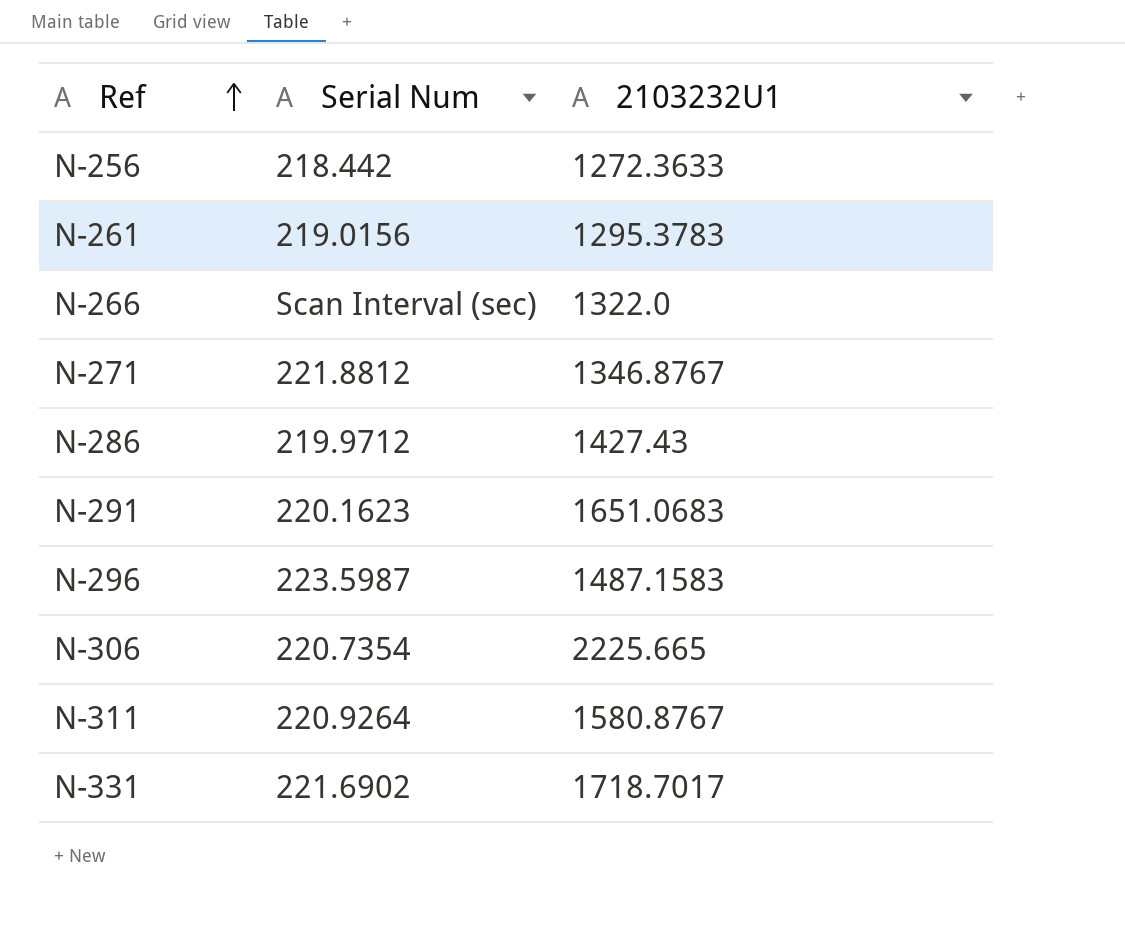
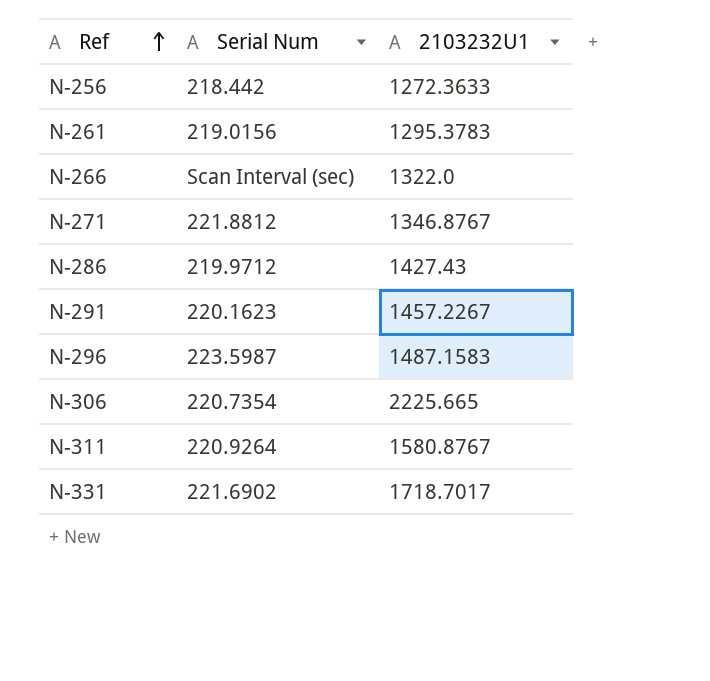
N-291 | 2103232U1: 1651.0683 -> 1457.2267

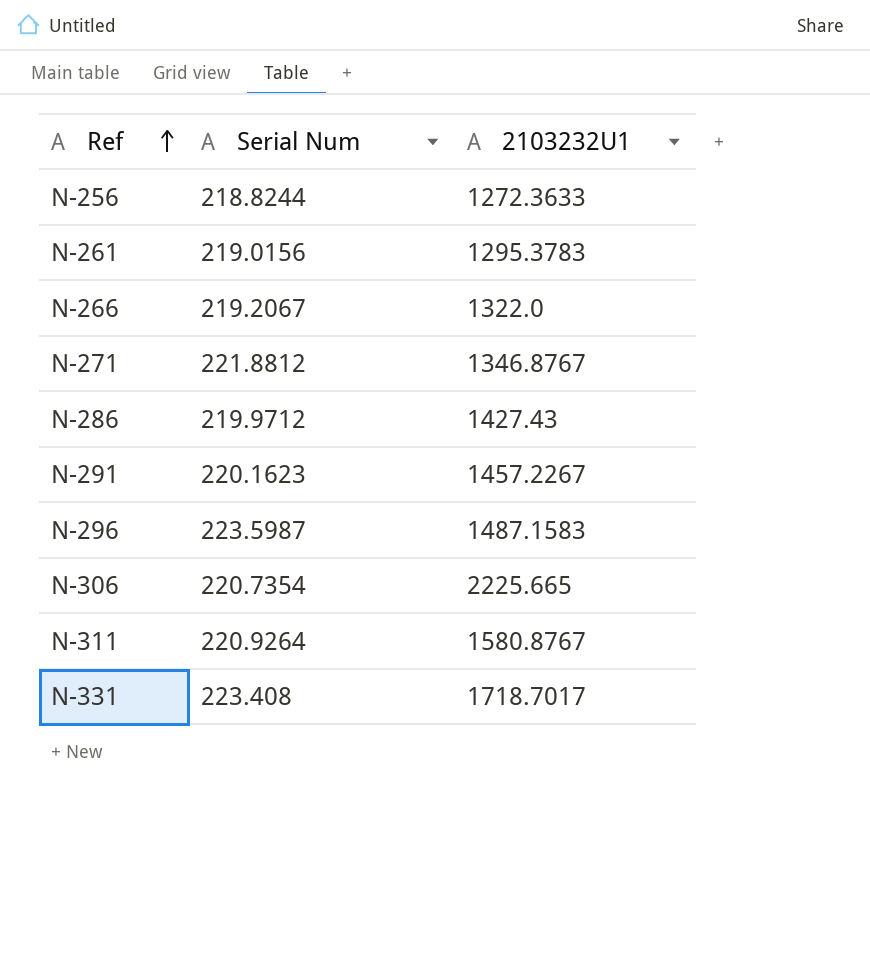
N-256 | Serial Num: 218.442 -> 218.8244
N-266 | Serial Num: Scan Interval (sec) -> 219.2067
N-331 | Serial Num: 221.6902 -> 223.408

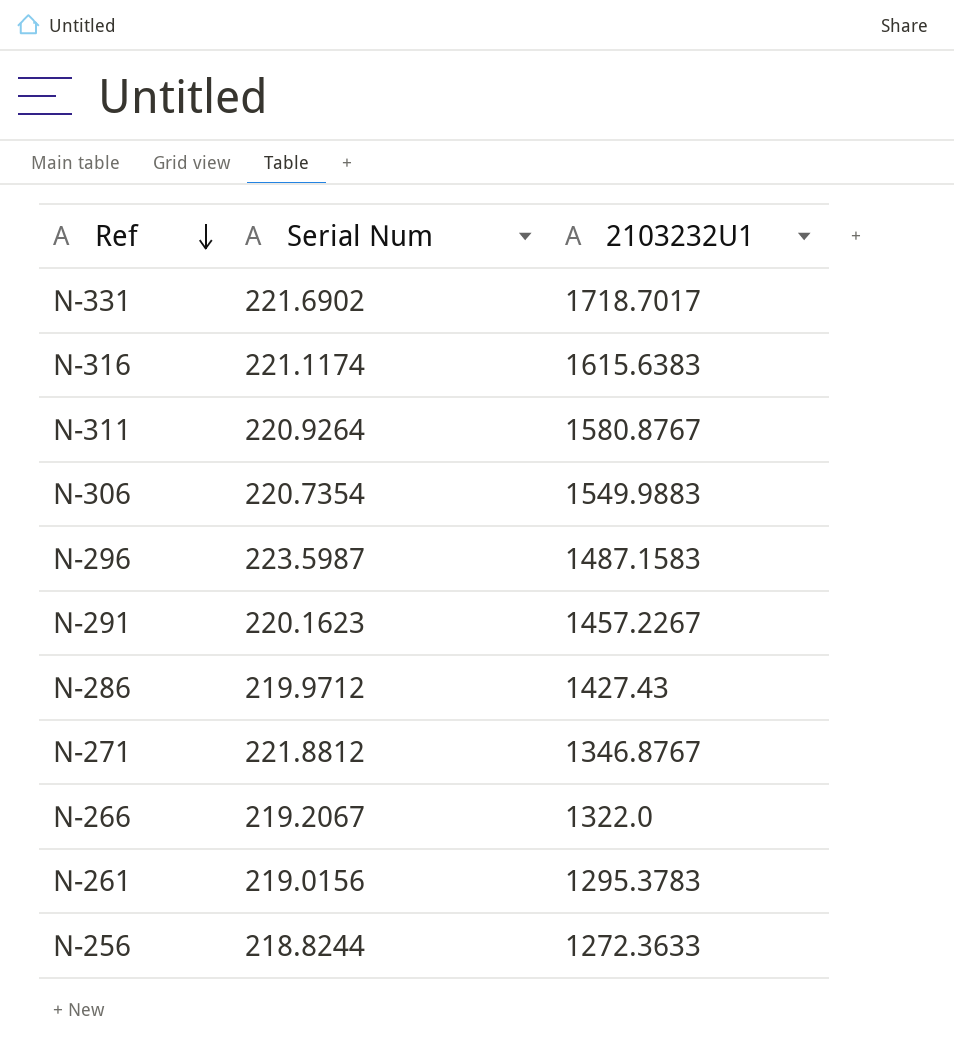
row order: Ref ascending -> Ref descending
N-331 | Serial Num: 223.408 -> 221.6902
row N-316: none -> 221.1174 | 1615.6383
N-306 | 2103232U1: 2225.665 -> 1549.9883

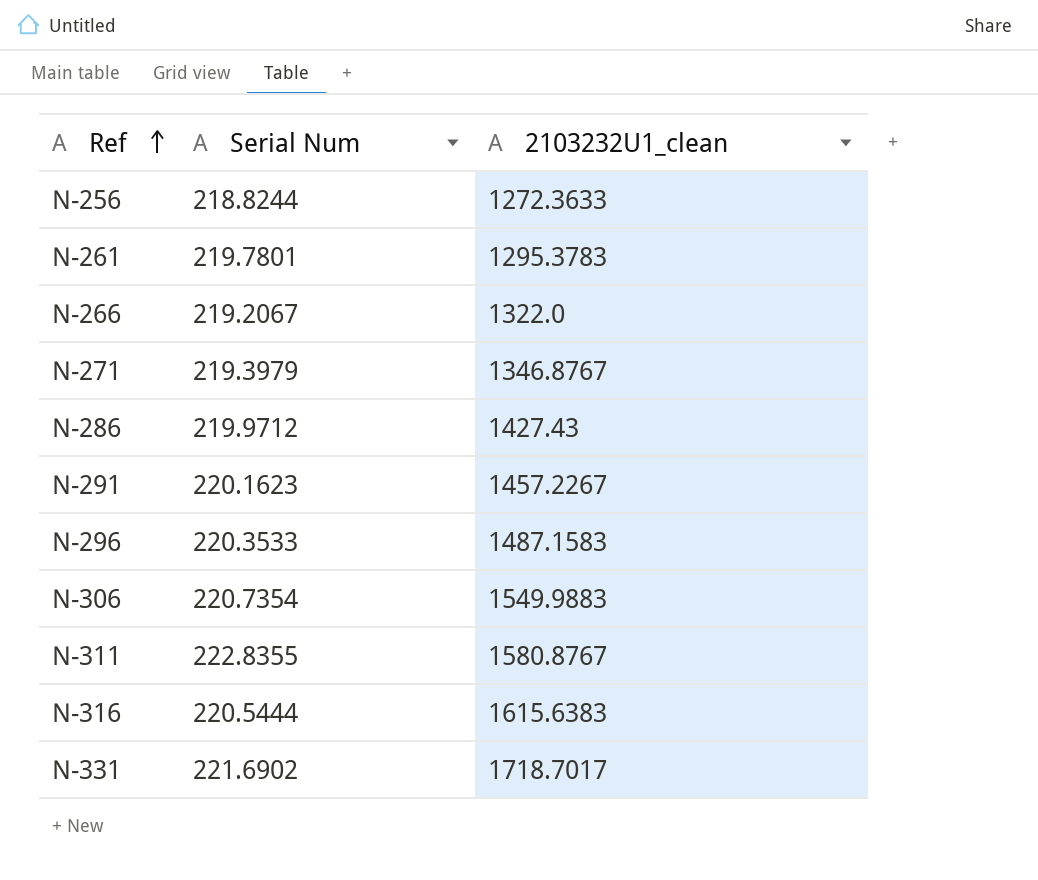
row order: Ref descending -> Ref ascending
column name: 2103232U1 -> 2103232U1_clean
N-261 | Serial Num: 219.0156 -> 219.7801
N-271 | Serial Num: 221.8812 -> 219.3979
N-296 | Serial Num: 223.5987 -> 220.3533
N-311 | Serial Num: 220.9264 -> 222.8355
N-316 | Serial Num: 221.1174 -> 220.5444

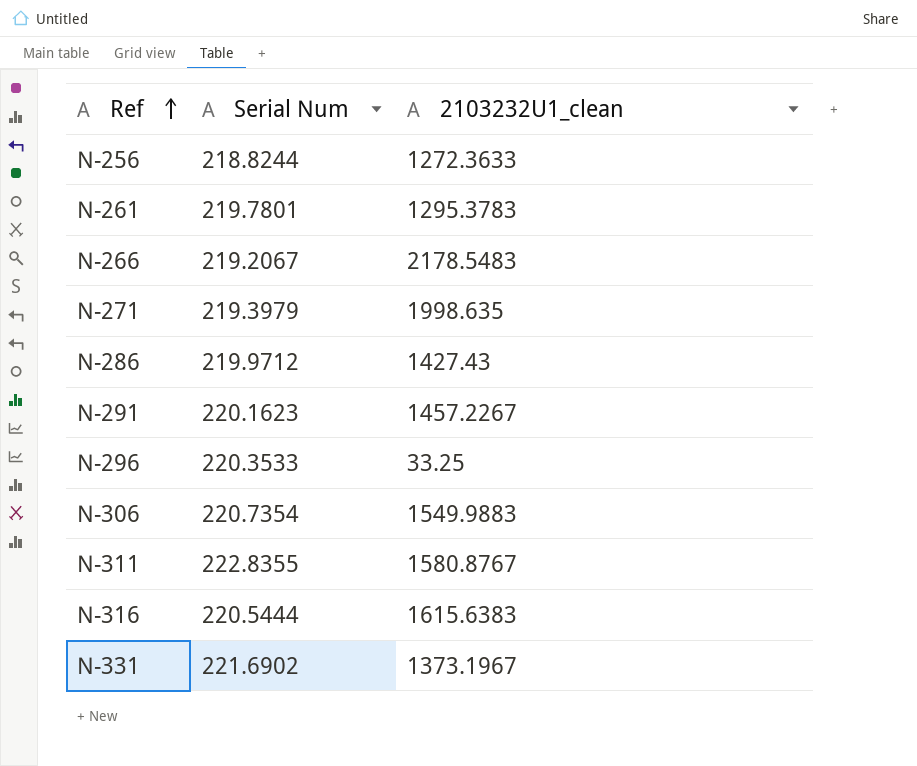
N-266 | 2103232U1_clean: 1322.0 -> 2178.5483
N-271 | 2103232U1_clean: 1346.8767 -> 1998.635
N-296 | 2103232U1_clean: 1487.1583 -> 33.25
N-331 | 2103232U1_clean: 1718.7017 -> 1373.1967

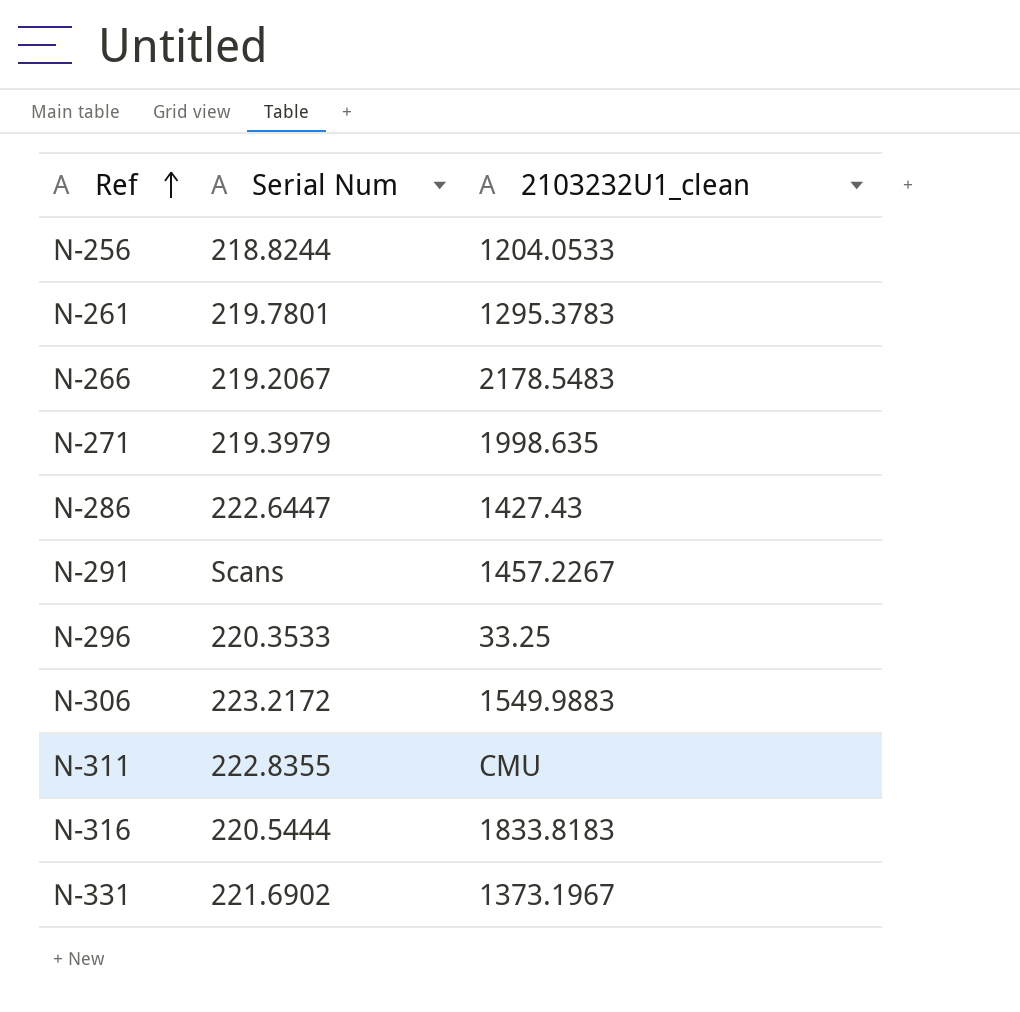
N-256 | 2103232U1_clean: 1272.3633 -> 1204.0533
N-286 | Serial Num: 219.9712 -> 222.6447
N-291 | Serial Num: 220.1623 -> Scans
N-306 | Serial Num: 220.7354 -> 223.2172
N-311 | 2103232U1_clean: 1580.8767 -> CMU
N-316 | 2103232U1_clean: 1615.6383 -> 1833.8183

